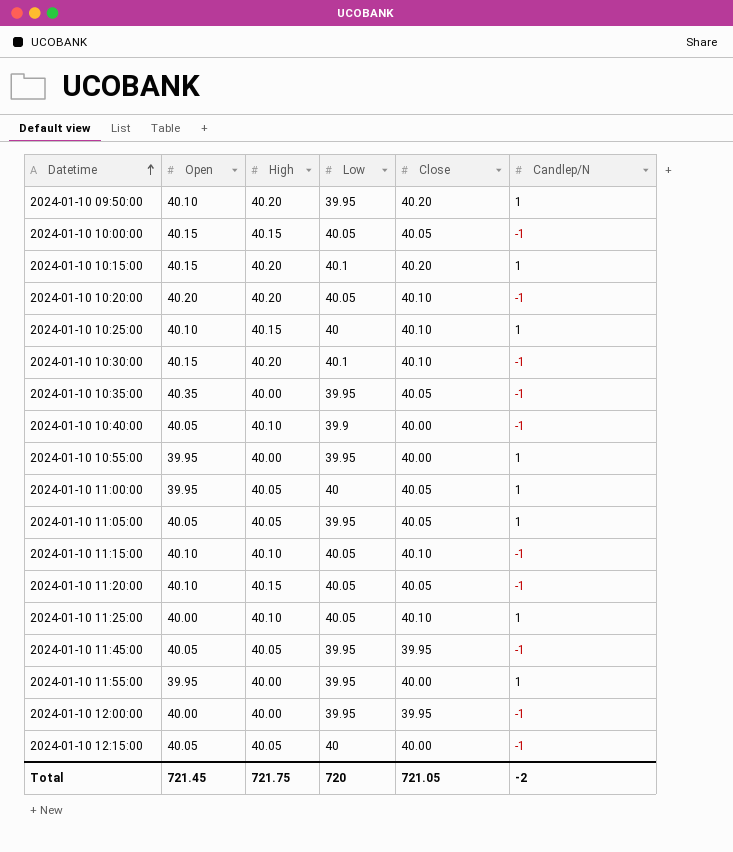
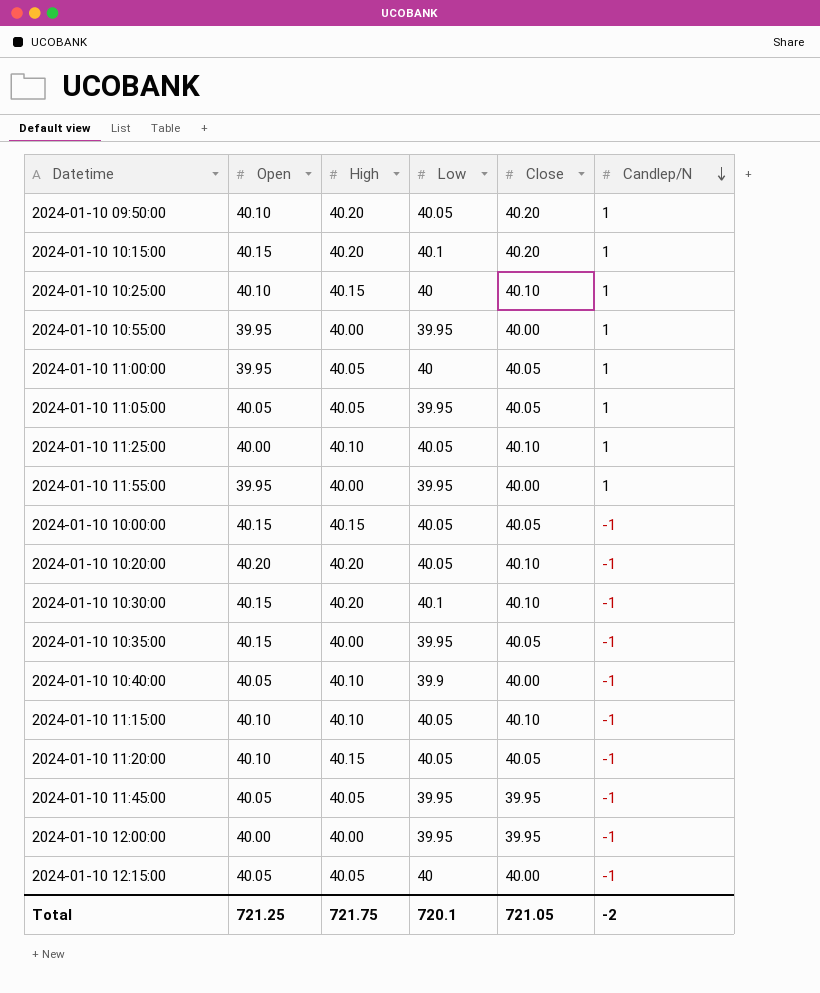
row order: Datetime ascending -> Candlep/N descending
2024-01-10 09:50:00 | Low: 39.95 -> 40.05
2024-01-10 10:35:00 | Open: 40.35 -> 40.15
Total | Open: 721.45 -> 721.25
Total | Low: 720 -> 720.1

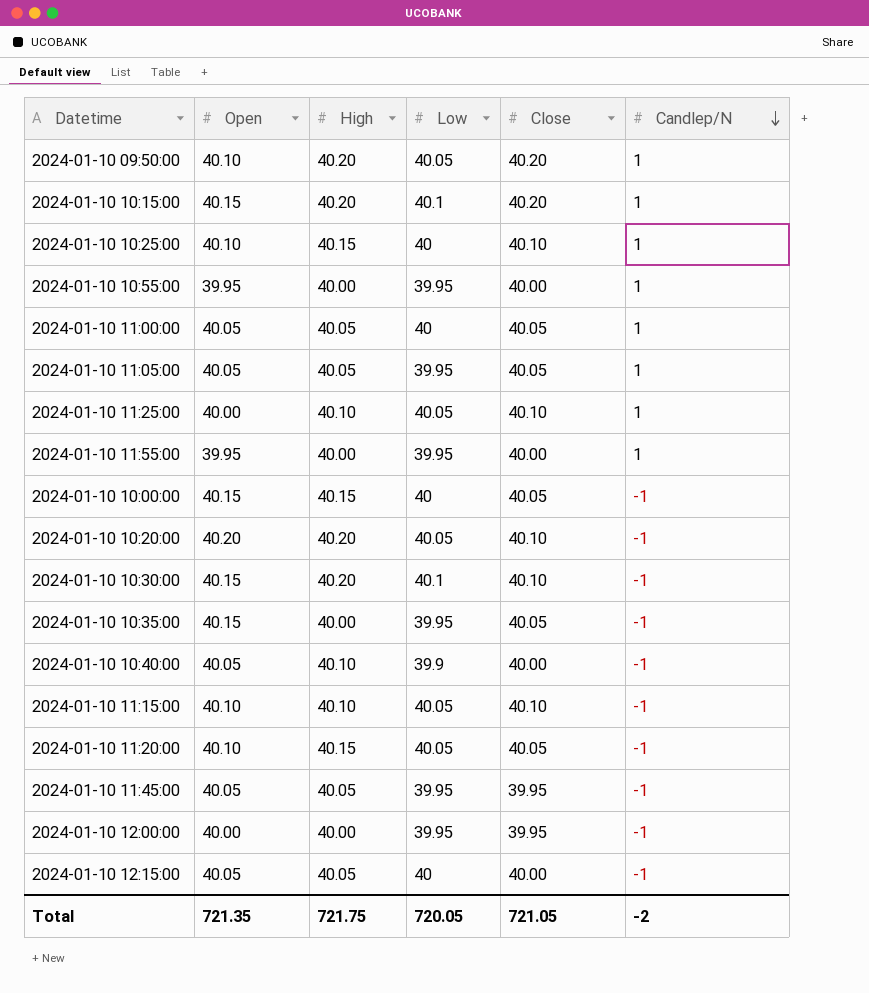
2024-01-10 11:00:00 | Open: 39.95 -> 40.05
2024-01-10 10:00:00 | Low: 40.05 -> 40
Total | Open: 721.25 -> 721.35
Total | Low: 720.1 -> 720.05

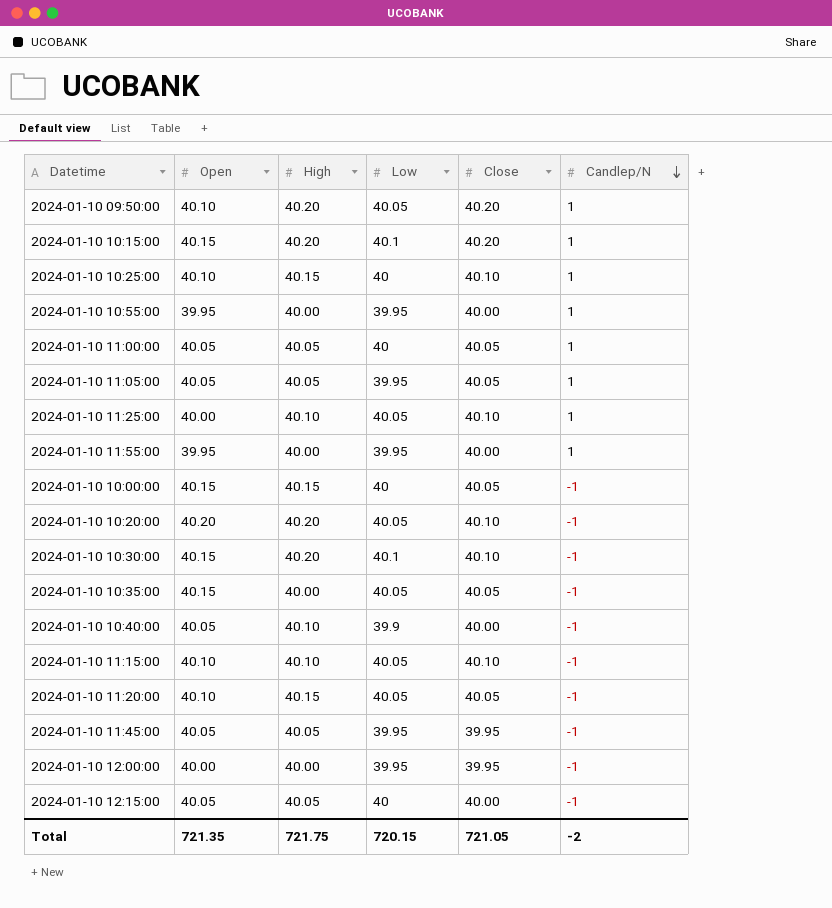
2024-01-10 10:35:00 | Low: 39.95 -> 40.05
Total | Low: 720.05 -> 720.15

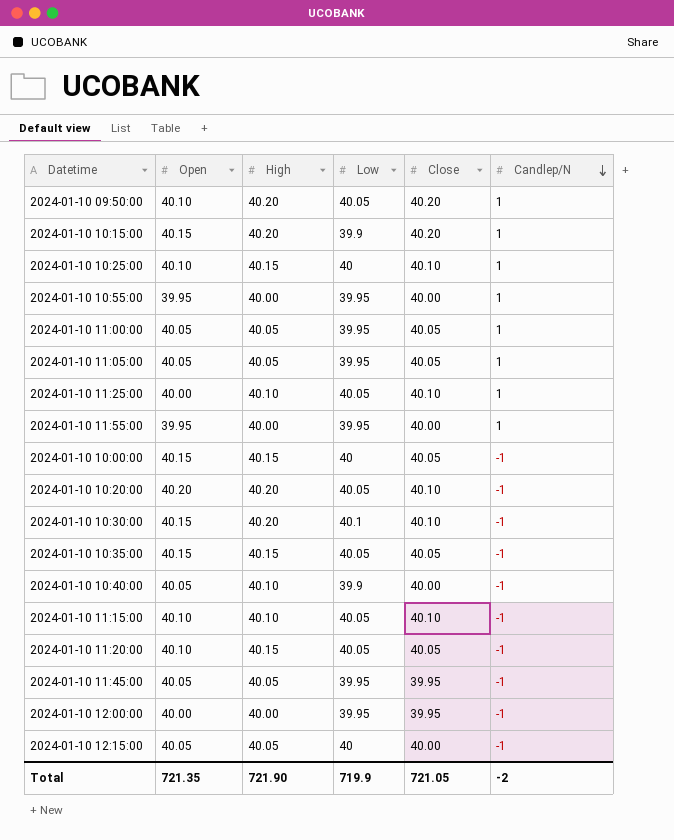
2024-01-10 10:15:00 | Low: 40.1 -> 39.9
2024-01-10 11:00:00 | Low: 40 -> 39.95
2024-01-10 10:35:00 | High: 40.00 -> 40.15
Total | High: 721.75 -> 721.90
Total | Low: 720.15 -> 719.9

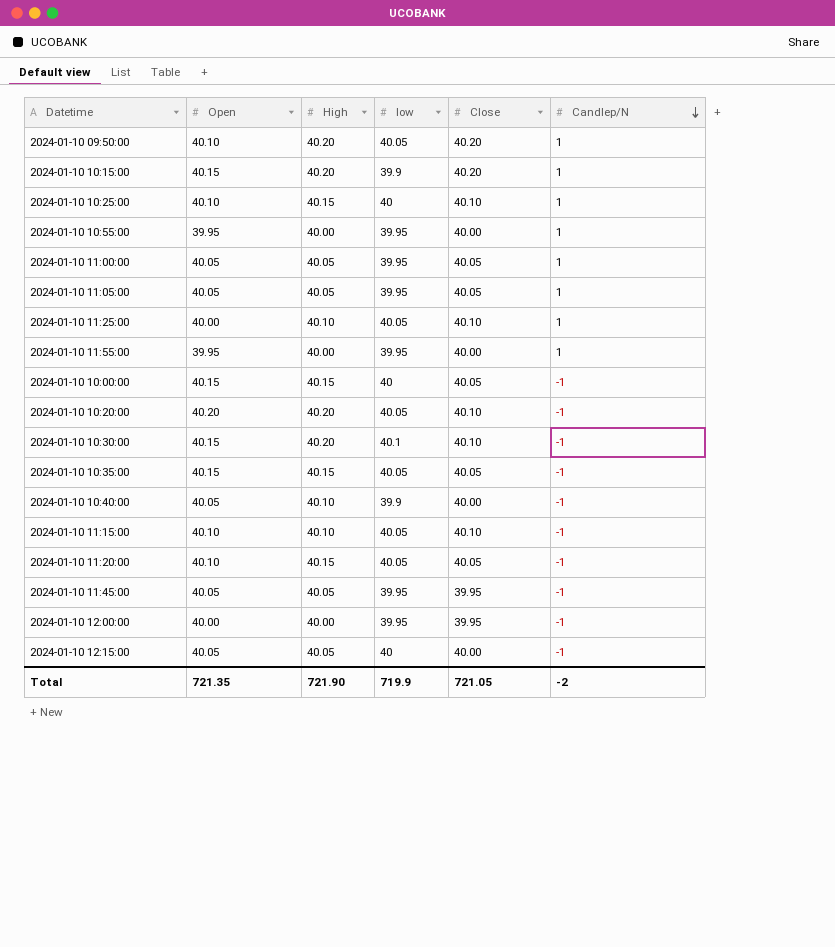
column name: Low -> low

